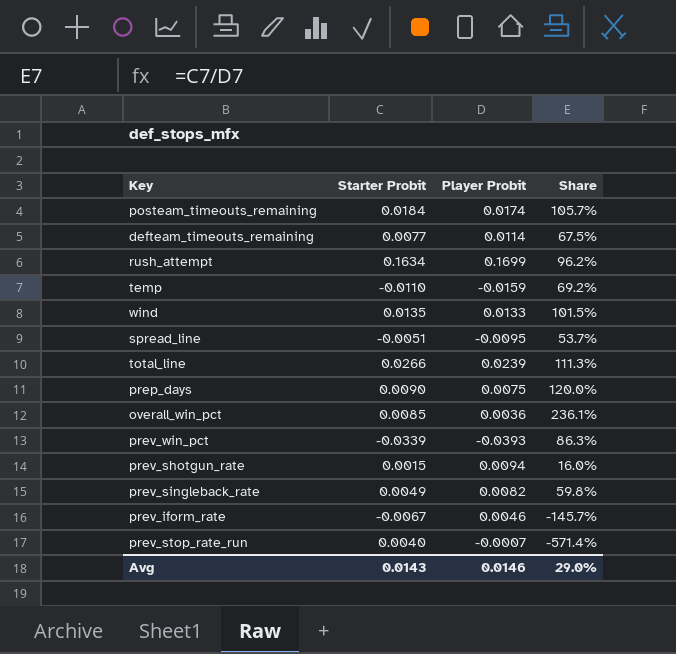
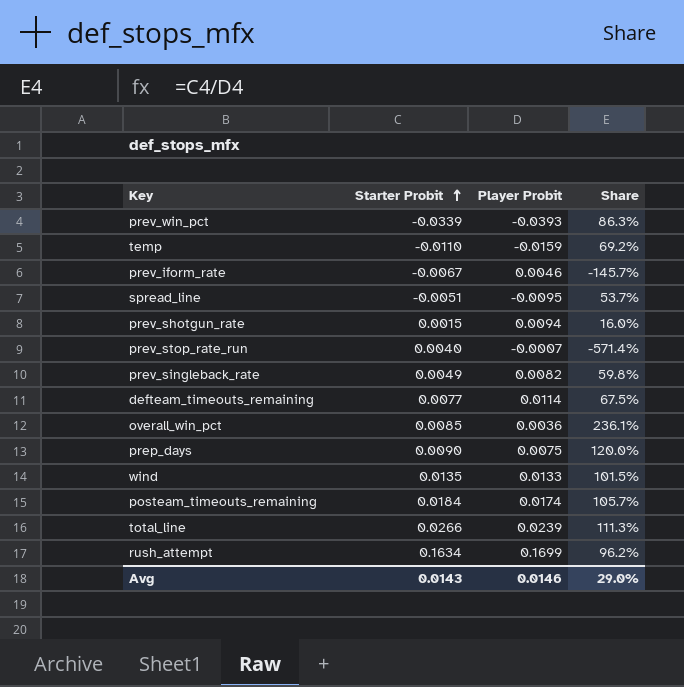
row order: none -> Starter Probit ascending

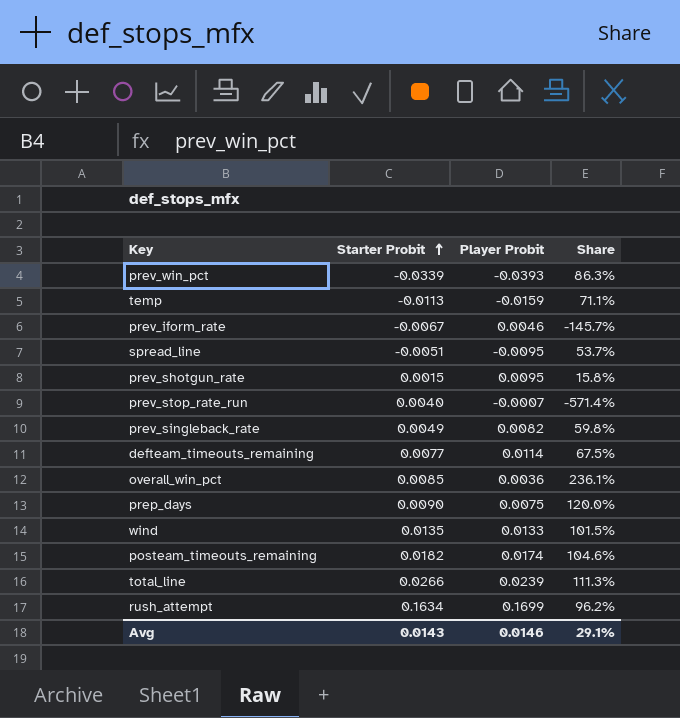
temp | Starter Probit: -0.0110 -> -0.0113
temp | Share: 69.2% -> 71.1%
prev_shotgun_rate | Player Probit: 0.0094 -> 0.0095
prev_shotgun_rate | Share: 16.0% -> 15.8%
posteam_timeouts_remaining | Starter Probit: 0.0184 -> 0.0182
posteam_timeouts_remaining | Share: 105.7% -> 104.6%
Avg | Share: 29.0% -> 29.1%

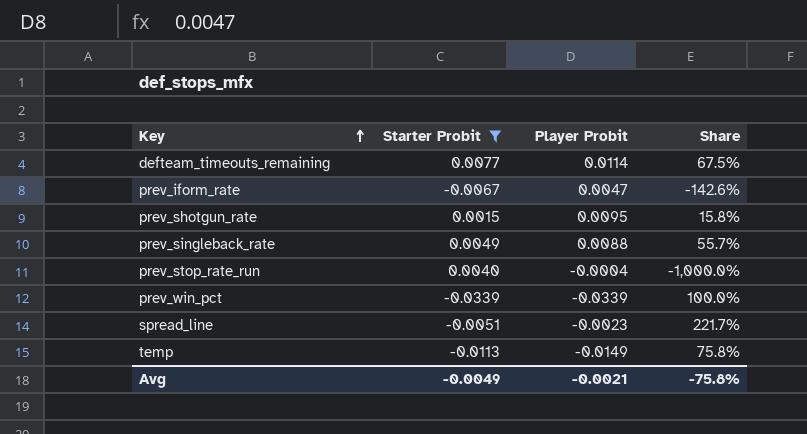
filter: none -> Starter Probit <= 0.0077
row order: Starter Probit ascending -> Key ascending
prev_iform_rate | Player Probit: 0.0046 -> 0.0047
prev_iform_rate | Share: -145.7% -> -142.6%
prev_singleback_rate | Player Probit: 0.0082 -> 0.0088
prev_singleback_rate | Share: 59.8% -> 55.7%
prev_stop_rate_run | Player Probit: -0.0007 -> -0.0004
prev_stop_rate_run | Share: -571.4% -> -1,000.0%
prev_win_pct | Player Probit: -0.0393 -> -0.0339
prev_win_pct | Share: 86.3% -> 100.0%
spread_line | Player Probit: -0.0095 -> -0.0023
spread_line | Share: 53.7% -> 221.7%
temp | Player Probit: -0.0159 -> -0.0149
temp | Share: 71.1% -> 75.8%
Avg | Starter Probit: 0.0143 -> -0.0049
Avg | Player Probit: 0.0146 -> -0.0021
Avg | Share: 29.1% -> -75.8%

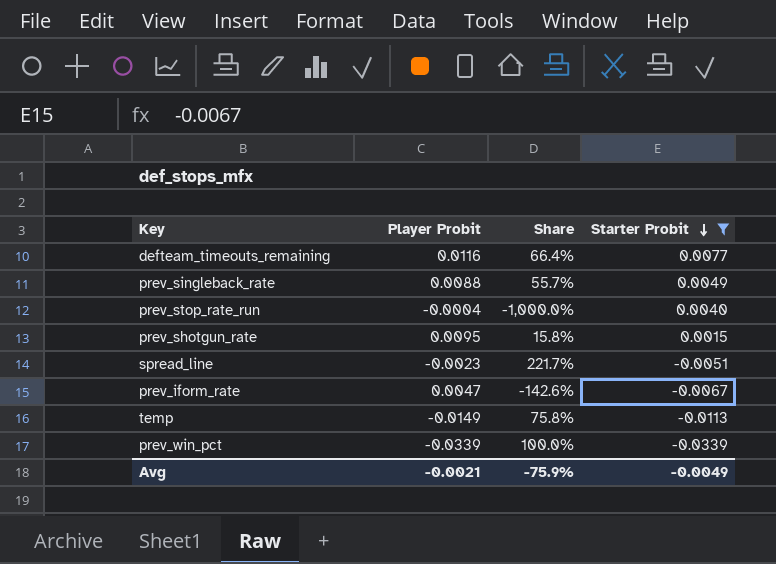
row order: Key ascending -> Starter Probit descending
column Starter Probit | position: 2 -> 4
defteam_timeouts_remaining | Player Probit: 0.0114 -> 0.0116
defteam_timeouts_remaining | Share: 67.5% -> 66.4%
Avg | Share: -75.8% -> -75.9%

